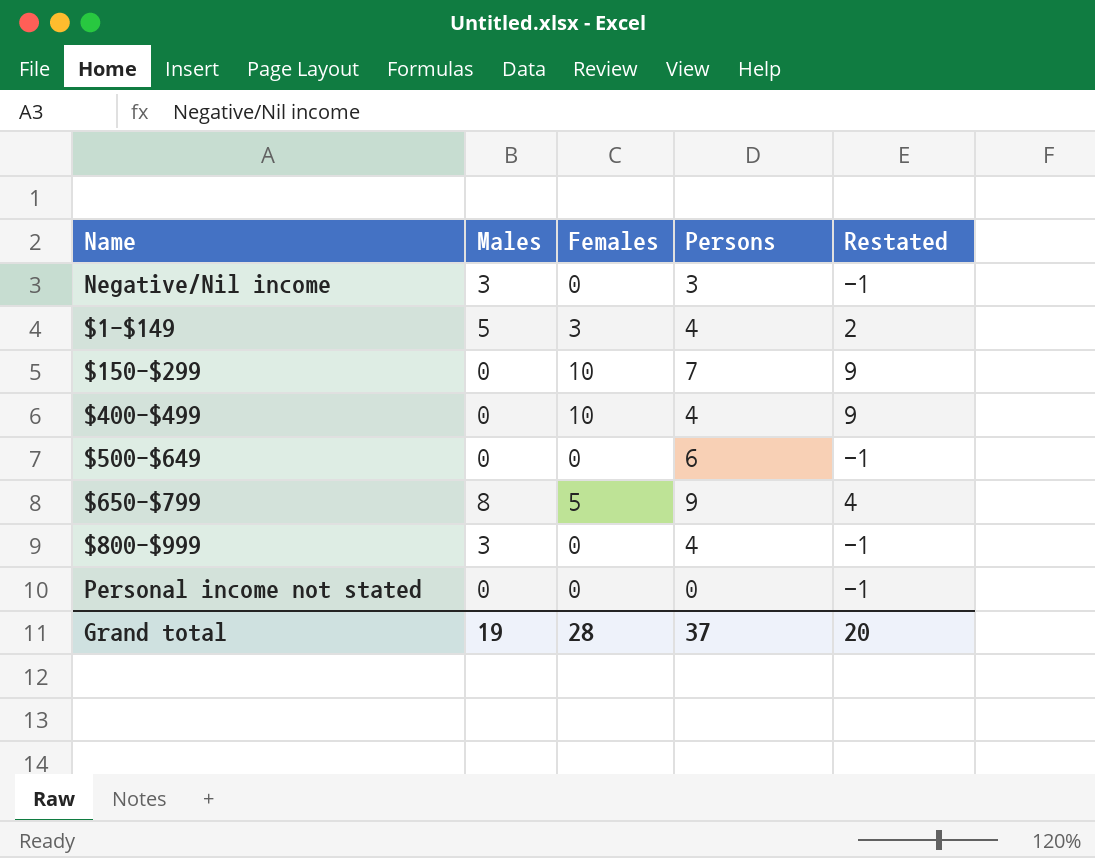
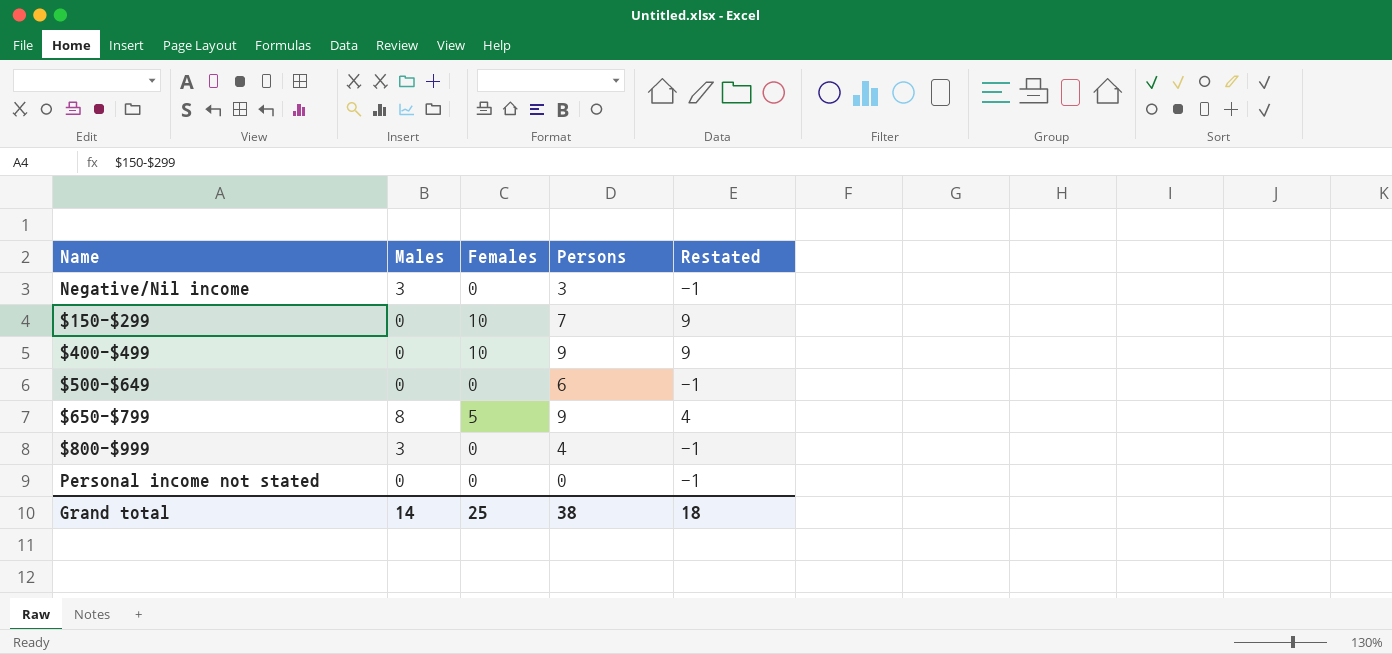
row $1-$149: 5 | 3 | 4 | 2 -> none
$400-$499 | Persons: 4 -> 9
Grand total | Males: 19 -> 14
Grand total | Females: 28 -> 25
Grand total | Persons: 37 -> 38
Grand total | Restated: 20 -> 18

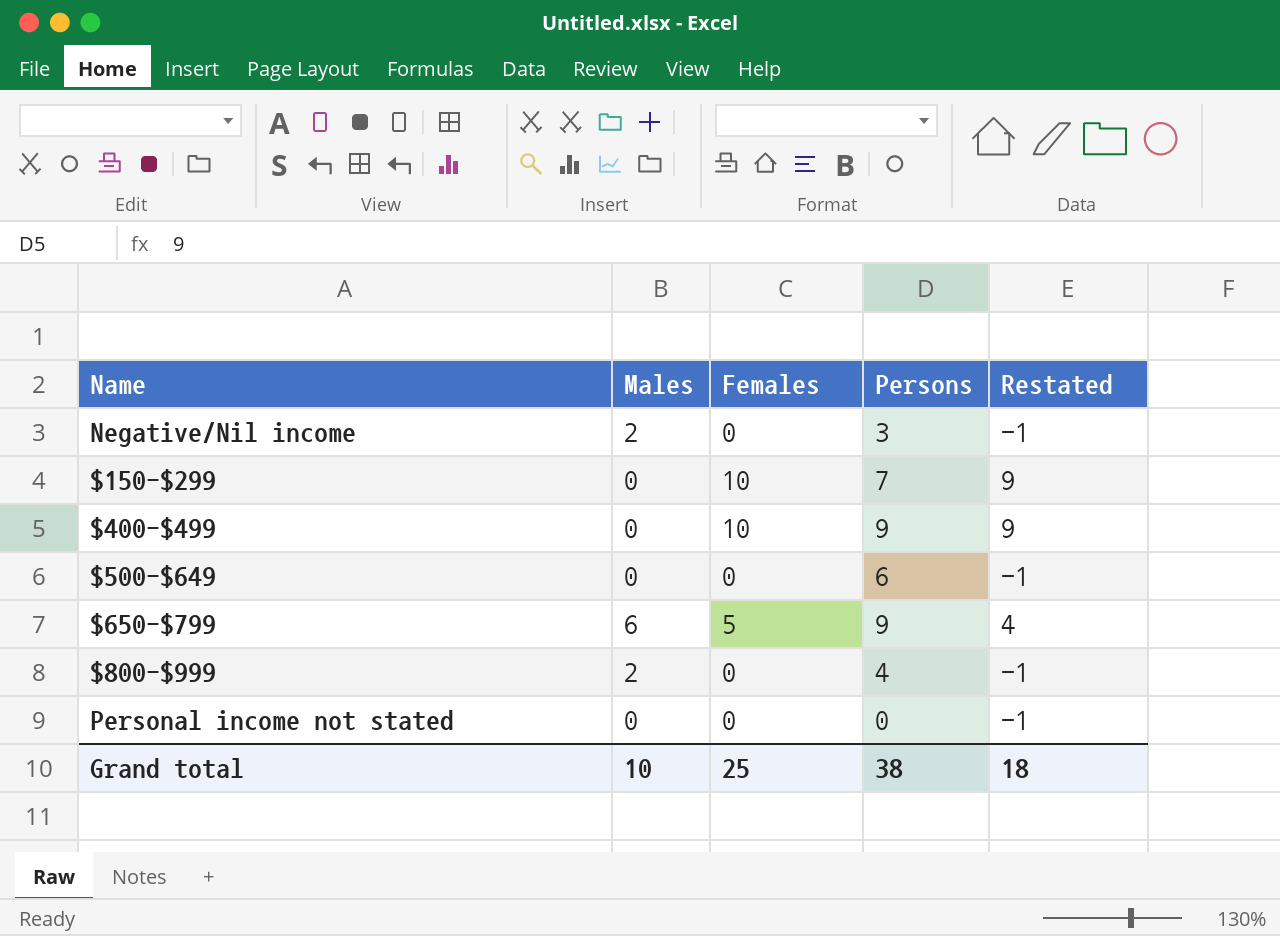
Negative/Nil income | Males: 3 -> 2
$650-$799 | Males: 8 -> 6
$800-$999 | Males: 3 -> 2
Grand total | Males: 14 -> 10

